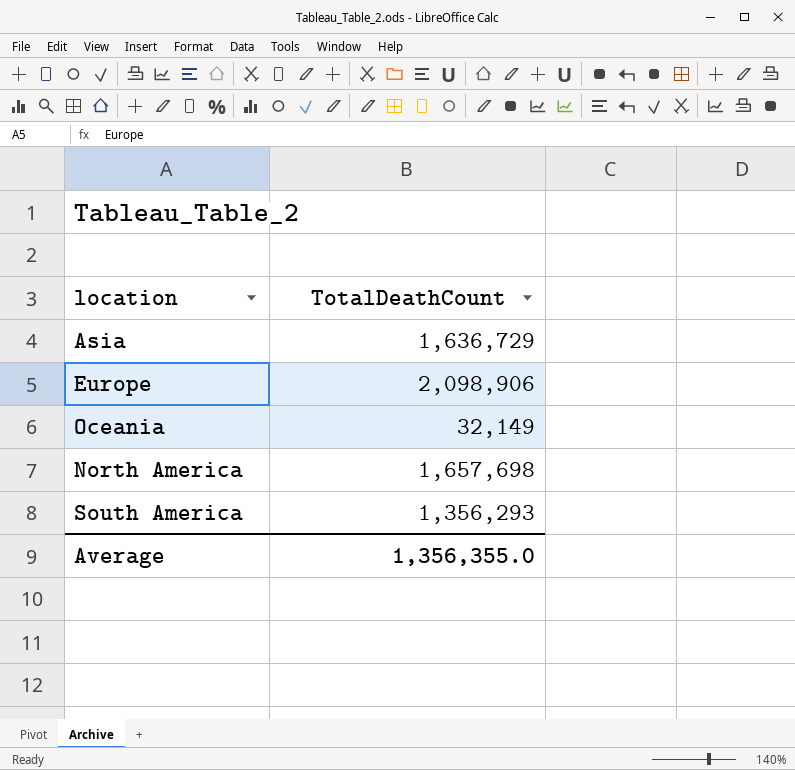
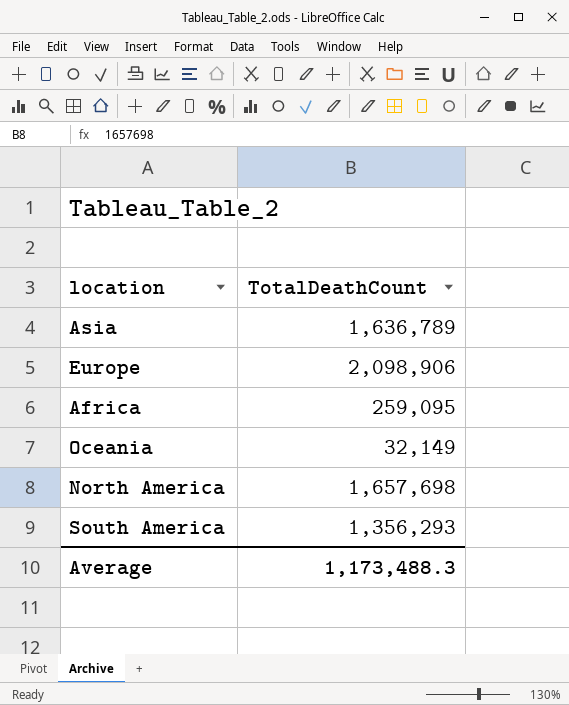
Asia | TotalDeathCount: 1,636,729 -> 1,636,789
row Africa: none -> 259,095
Average | TotalDeathCount: 1,356,355.0 -> 1,173,488.3

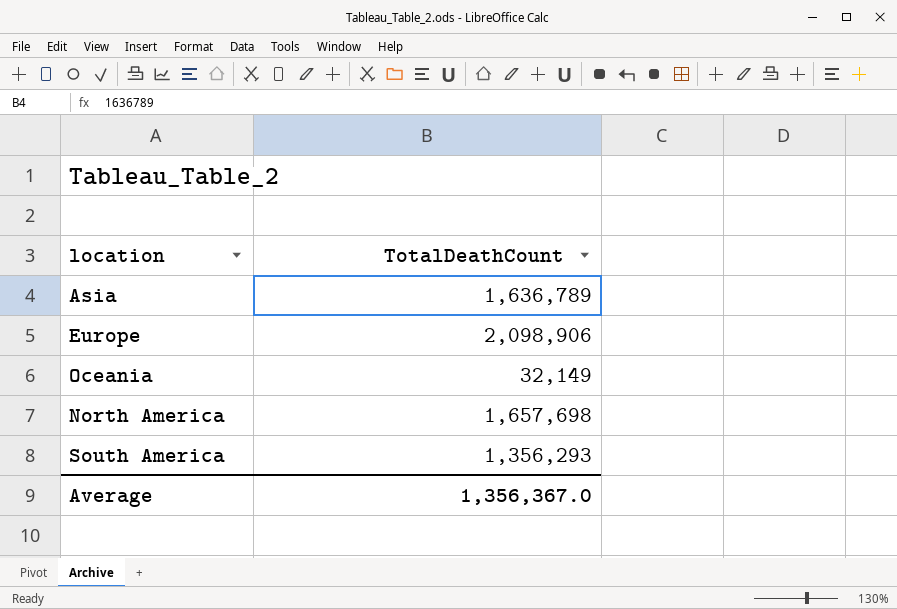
row Africa: 259,095 -> none
Average | TotalDeathCount: 1,173,488.3 -> 1,356,367.0

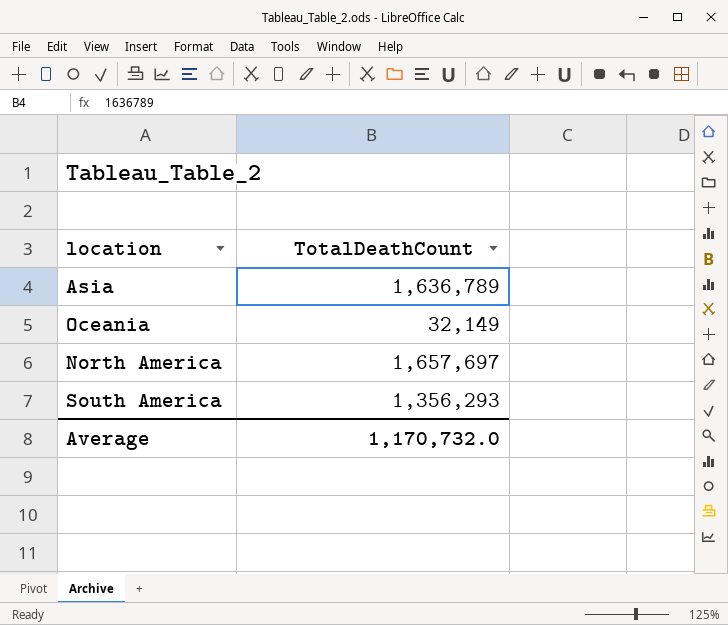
row Europe: 2,098,906 -> none
North America | TotalDeathCount: 1,657,698 -> 1,657,697
Average | TotalDeathCount: 1,356,367.0 -> 1,170,732.0

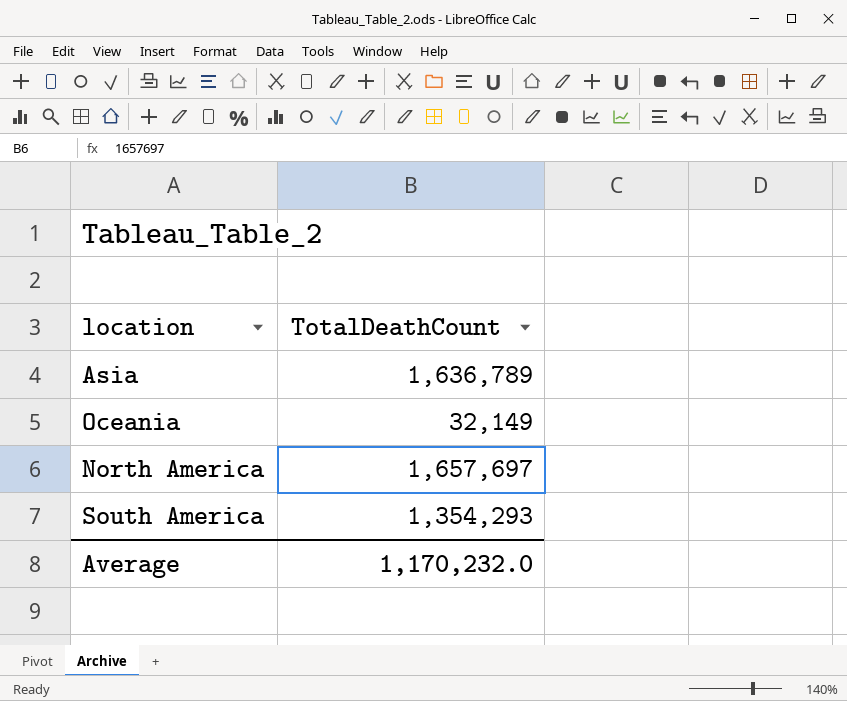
South America | TotalDeathCount: 1,356,293 -> 1,354,293
Average | TotalDeathCount: 1,170,732.0 -> 1,170,232.0

